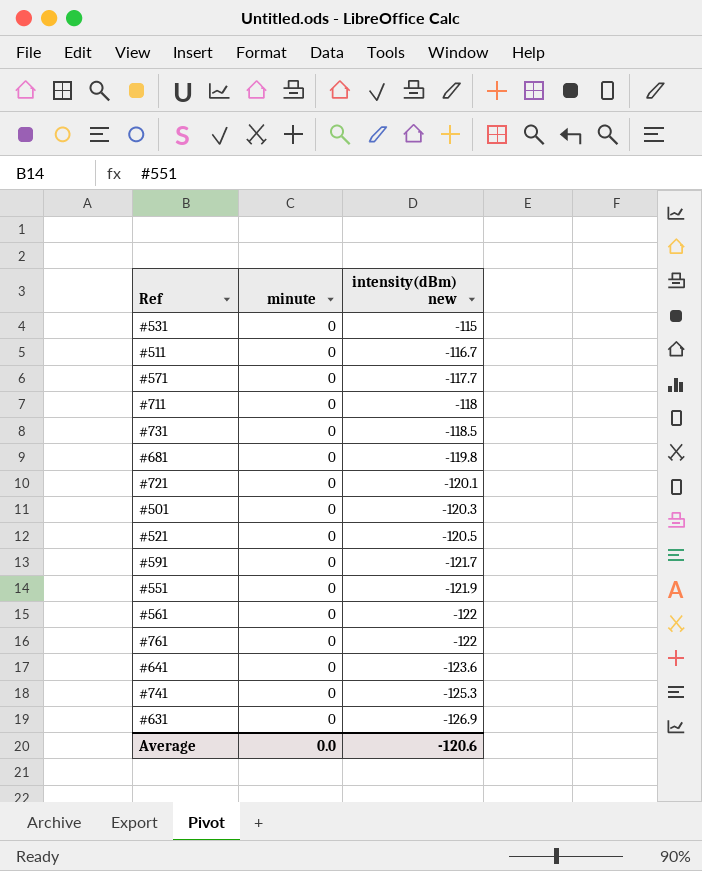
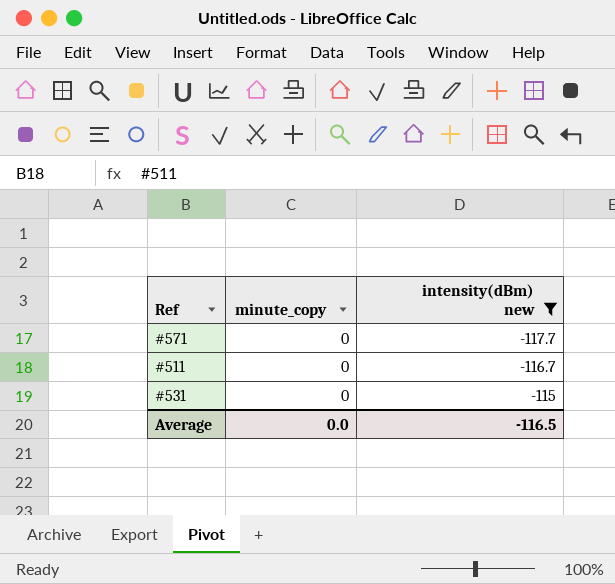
filter: none -> intensity(dBm) new >= -117.7
row order: intensity(dBm) new descending -> intensity(dBm) new ascending
column name: minute -> minute_copy
Average | intensity(dBm) new: -120.6 -> -116.5

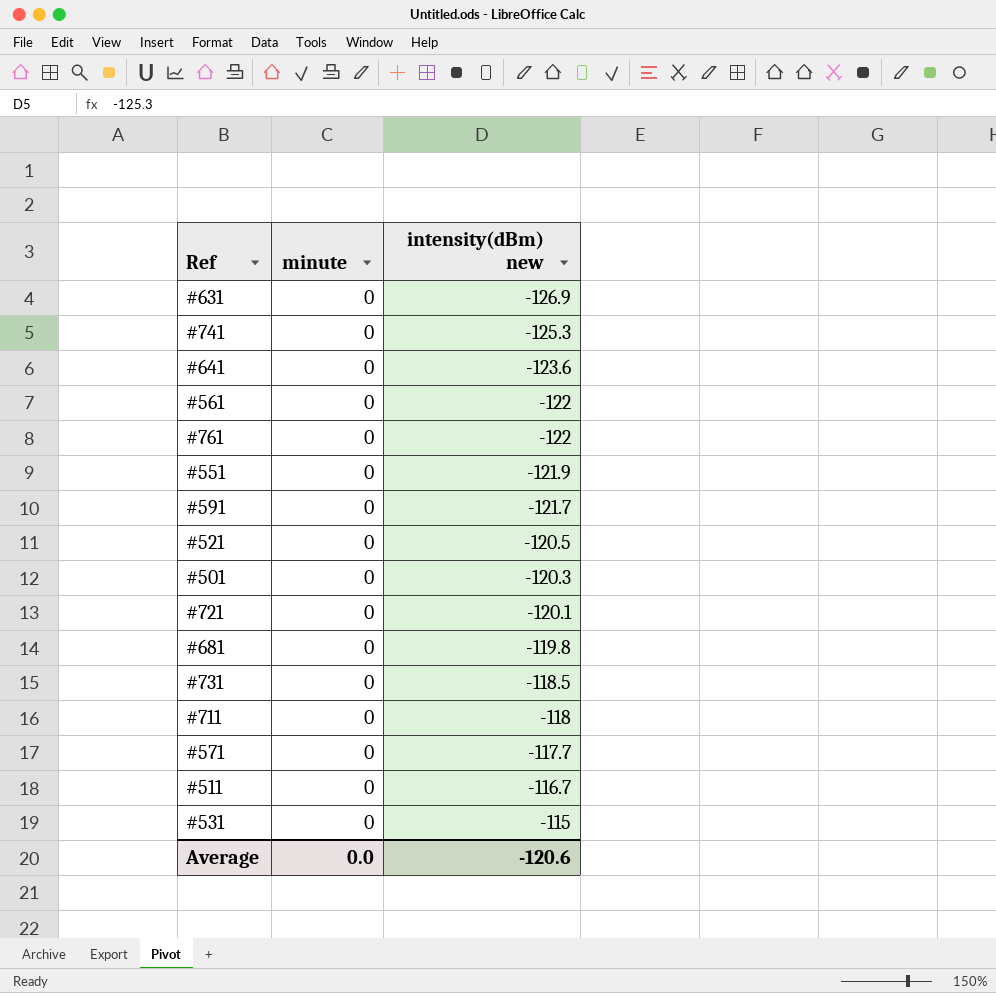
filter: intensity(dBm) new >= -117.7 -> none
column name: minute_copy -> minute
Average | intensity(dBm) new: -116.5 -> -120.6

